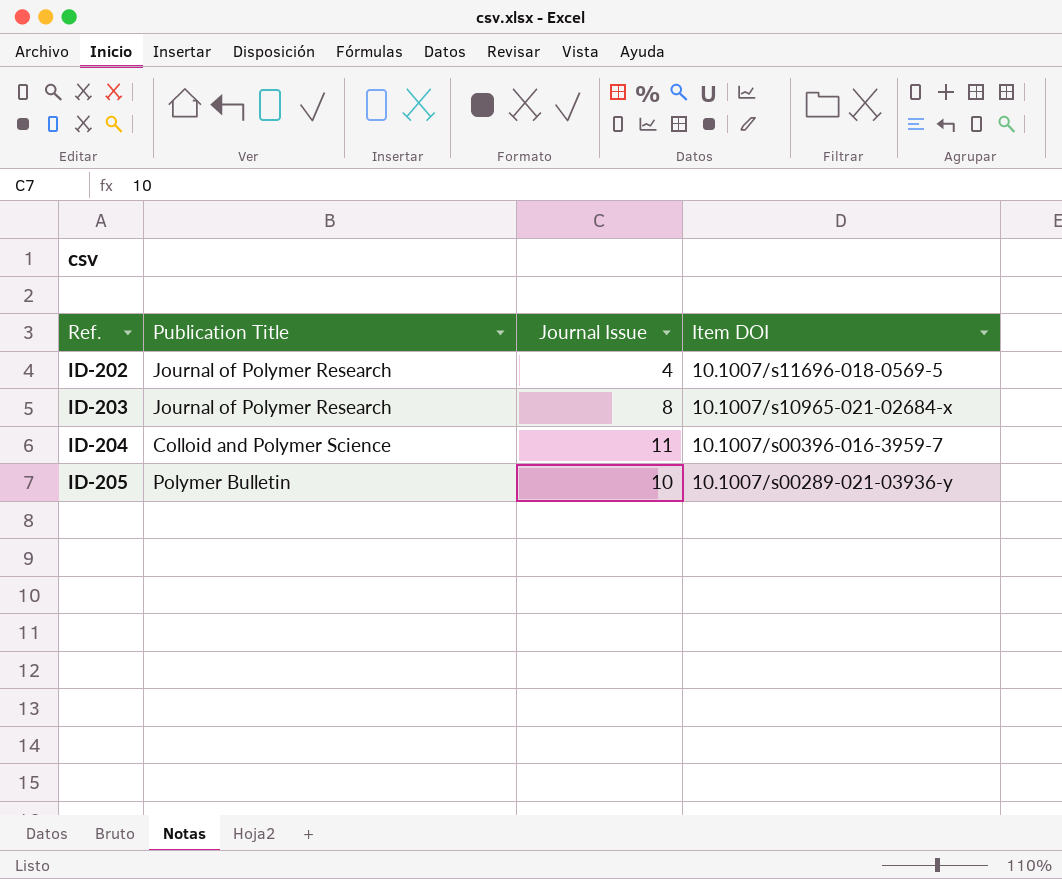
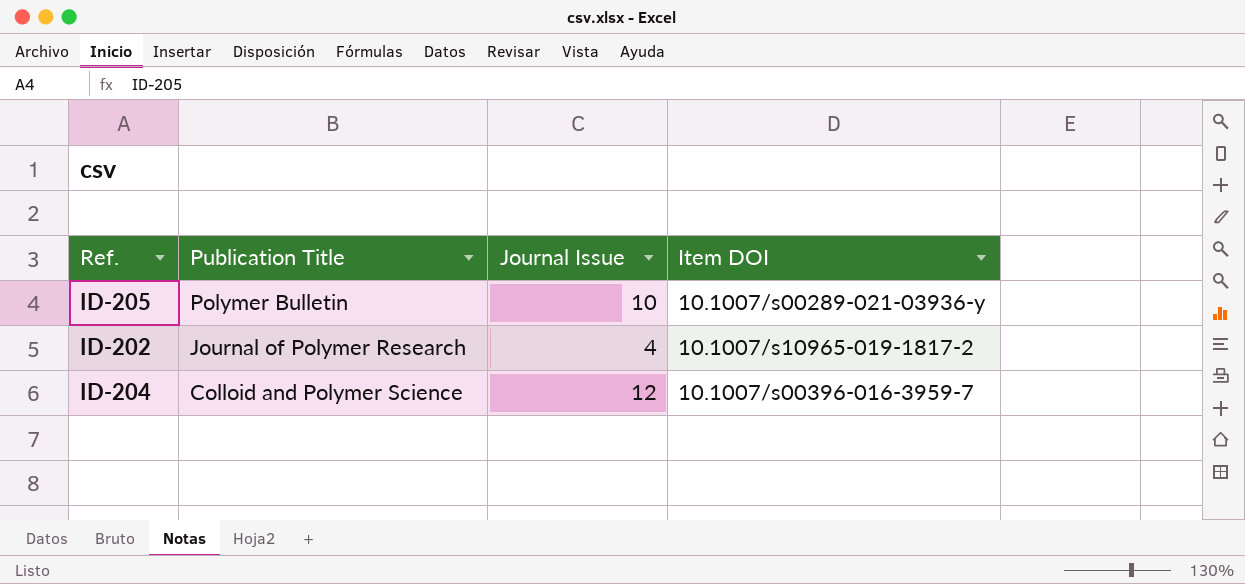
row order: Ref. ascending -> Publication Title descending
row ID-203: Journal of Polymer Research | 8 | 10.1007/s10965-021-02684-x -> none
ID-202 | Item DOI: 10.1007/s11696-018-0569-5 -> 10.1007/s10965-019-1817-2
ID-204 | Journal Issue: 11 -> 12

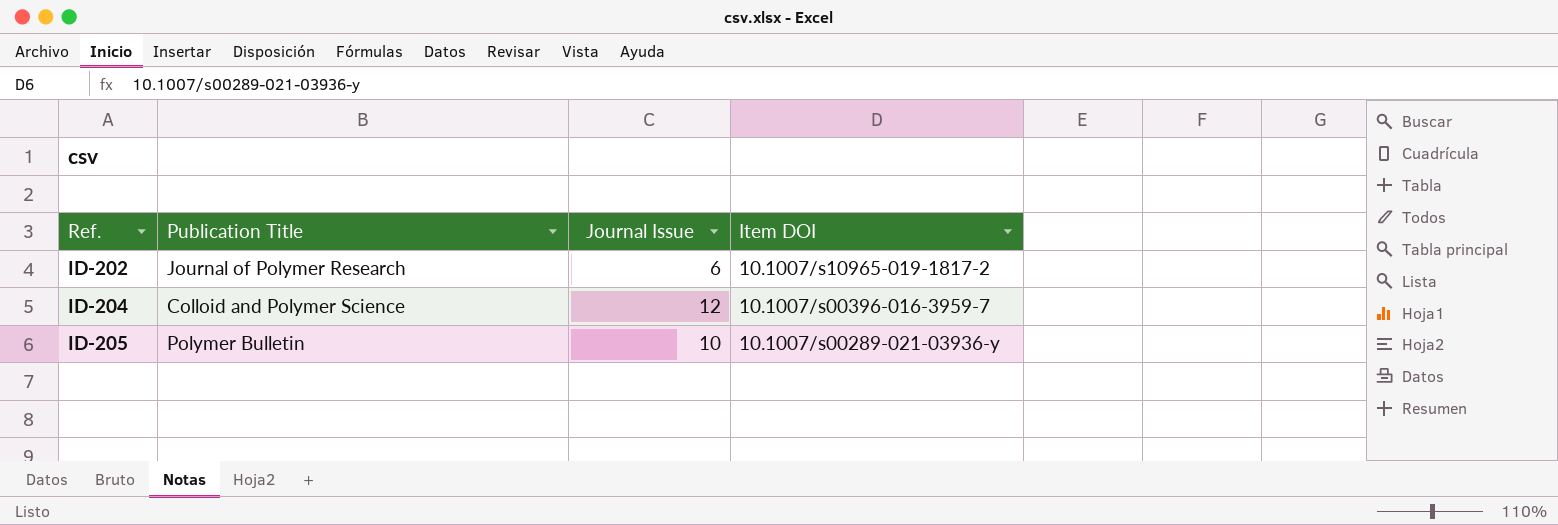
row order: Publication Title descending -> Ref. ascending
ID-202 | Journal Issue: 4 -> 6

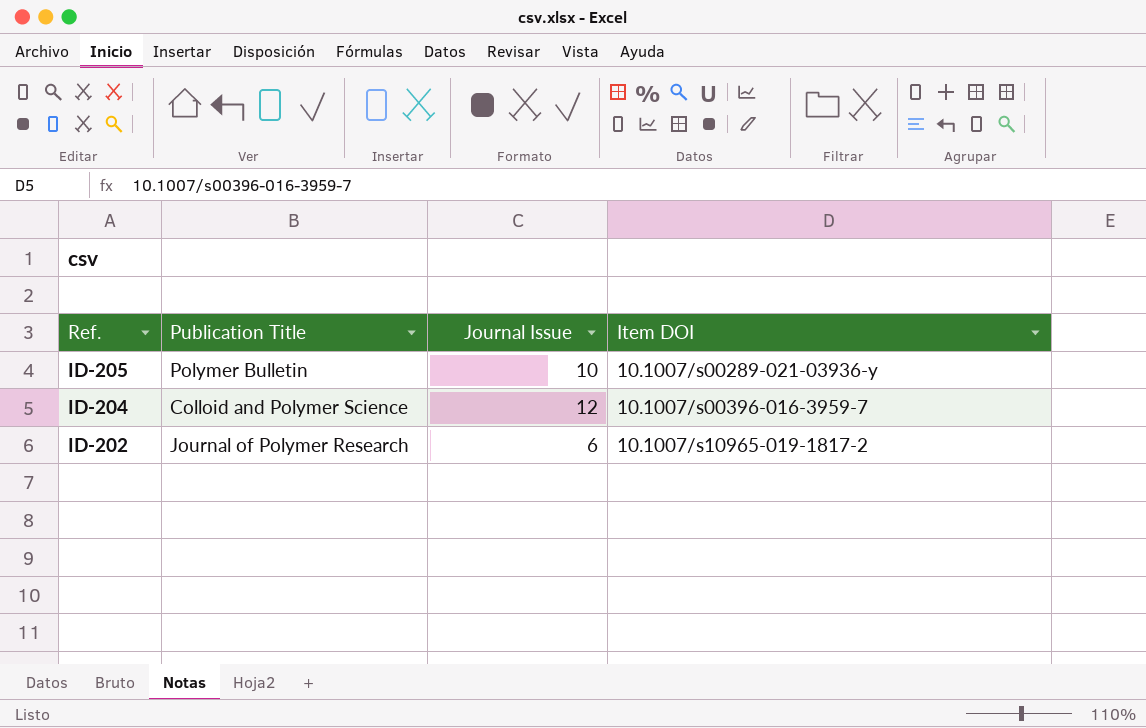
row order: Ref. ascending -> Ref. descending

